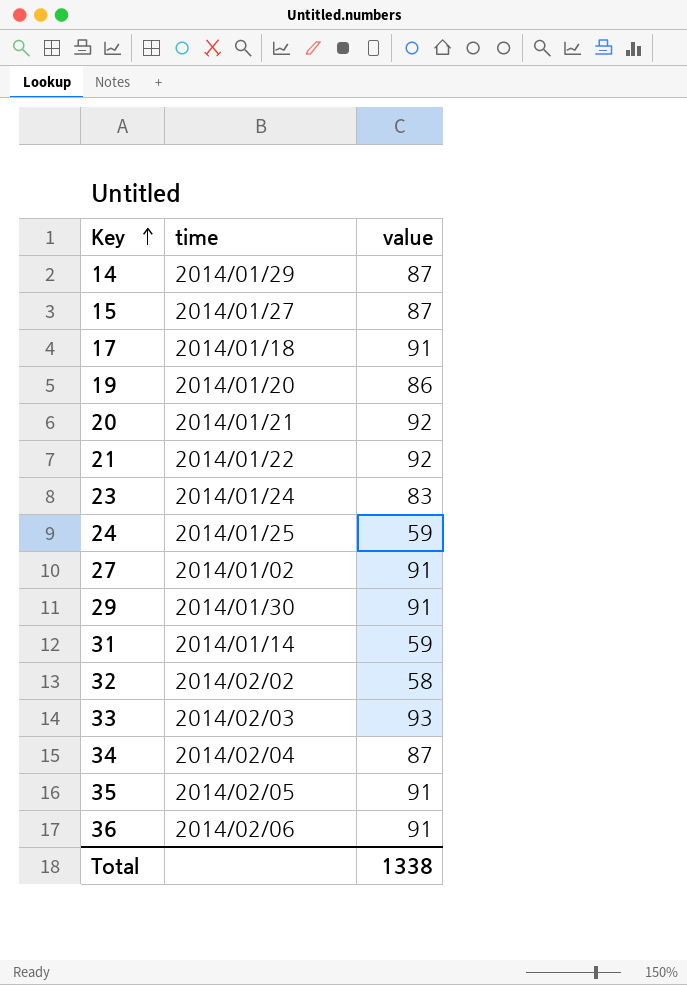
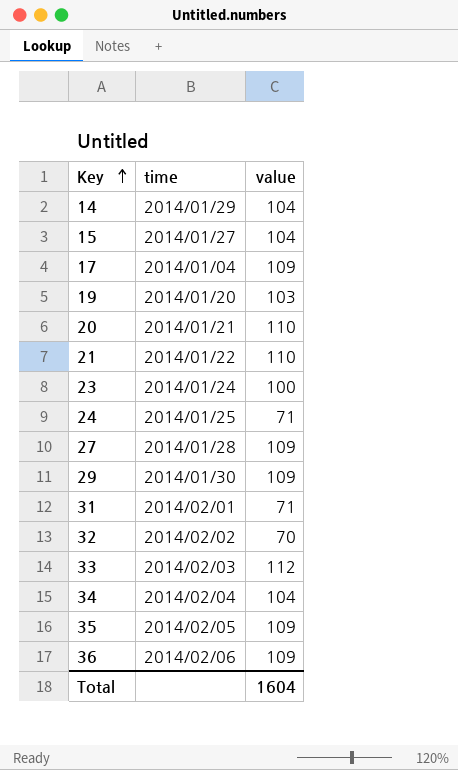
14 | value: 87 -> 104
15 | value: 87 -> 104
17 | time: 2014/01/18 -> 2014/01/04
17 | value: 91 -> 109
19 | value: 86 -> 103
20 | value: 92 -> 110
21 | value: 92 -> 110
23 | value: 83 -> 100
24 | value: 59 -> 71
27 | time: 2014/01/02 -> 2014/01/28
27 | value: 91 -> 109
29 | value: 91 -> 109
31 | time: 2014/01/14 -> 2014/02/01
31 | value: 59 -> 71
32 | value: 58 -> 70
33 | value: 93 -> 112
34 | value: 87 -> 104
35 | value: 91 -> 109
36 | value: 91 -> 109
Total | value: 1338 -> 1604

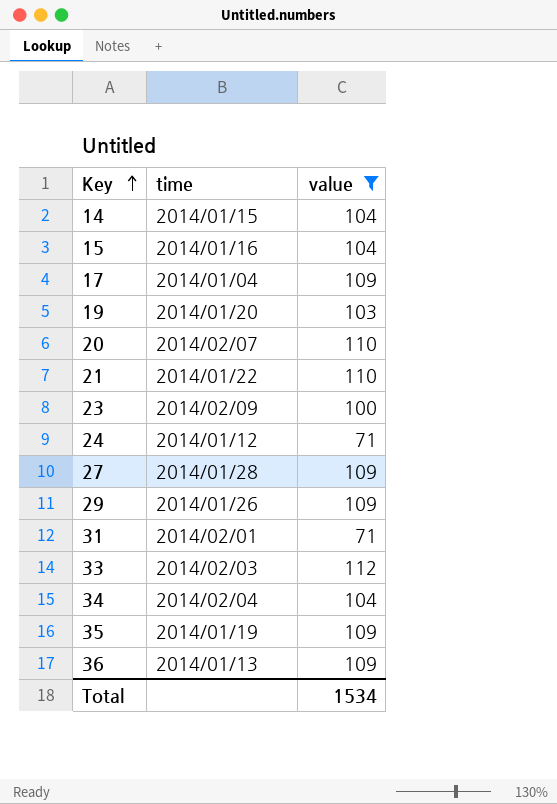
filter: none -> value != 70
14 | time: 2014/01/29 -> 2014/01/15
15 | time: 2014/01/27 -> 2014/01/16
20 | time: 2014/01/21 -> 2014/02/07
23 | time: 2014/01/24 -> 2014/02/09
24 | time: 2014/01/25 -> 2014/01/12
29 | time: 2014/01/30 -> 2014/01/26
35 | time: 2014/02/05 -> 2014/01/19
36 | time: 2014/02/06 -> 2014/01/13
Total | value: 1604 -> 1534

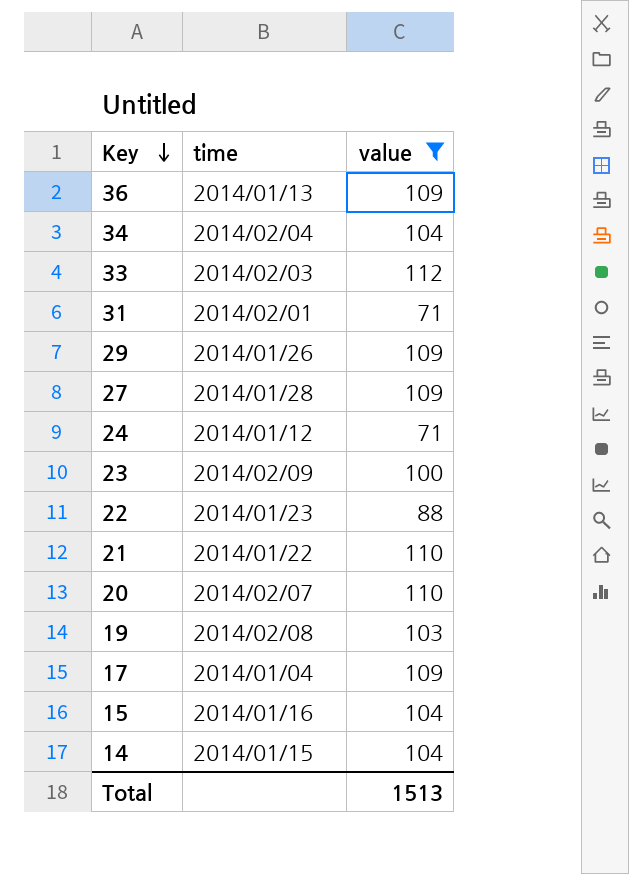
row order: Key ascending -> Key descending
row 35: 2014/01/19 | 109 -> none
row 22: none -> 2014/01/23 | 88
19 | time: 2014/01/20 -> 2014/02/08
Total | value: 1534 -> 1513

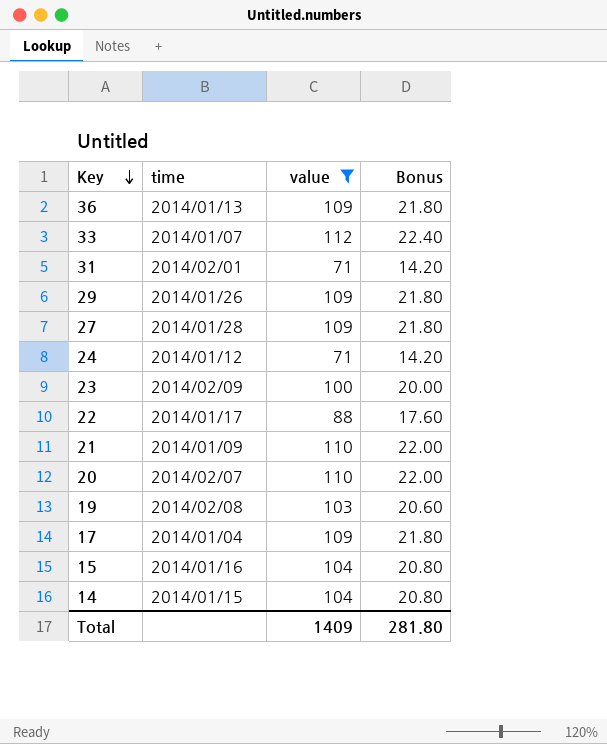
column Bonus | formula: none -> [value] * 0.2
row 34: 2014/02/04 | 104 -> none
33 | time: 2014/02/03 -> 2014/01/07
22 | time: 2014/01/23 -> 2014/01/17
21 | time: 2014/01/22 -> 2014/01/09
Total | value: 1513 -> 1409

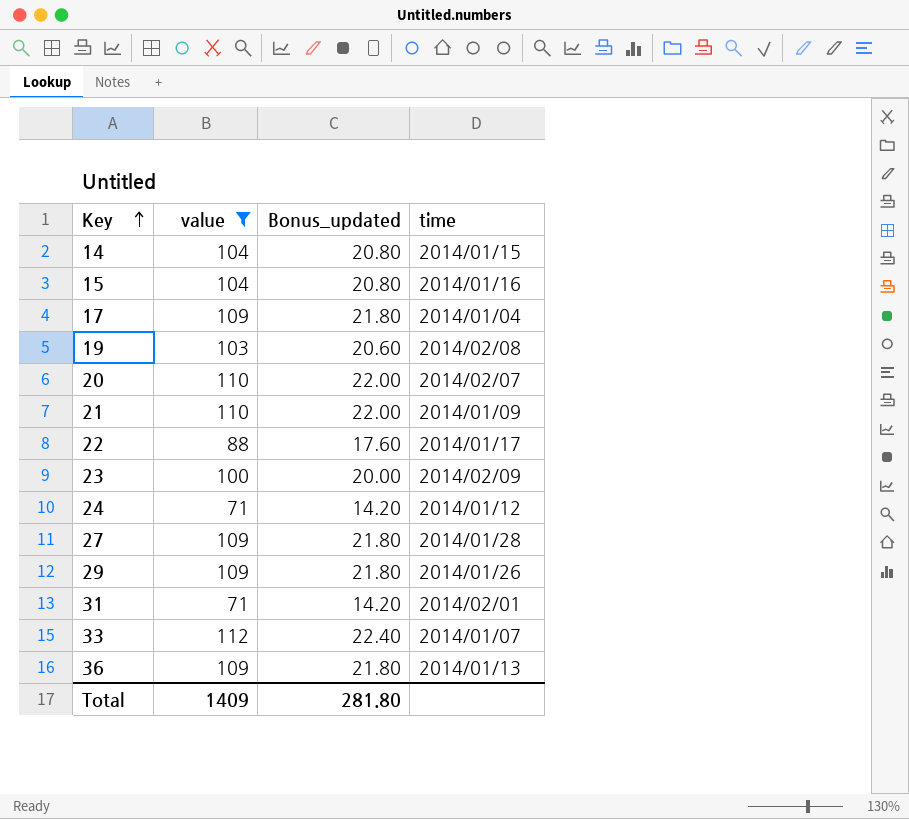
row order: Key descending -> Key ascending
column name: Bonus -> Bonus_updated
column time | position: 2 -> 4

